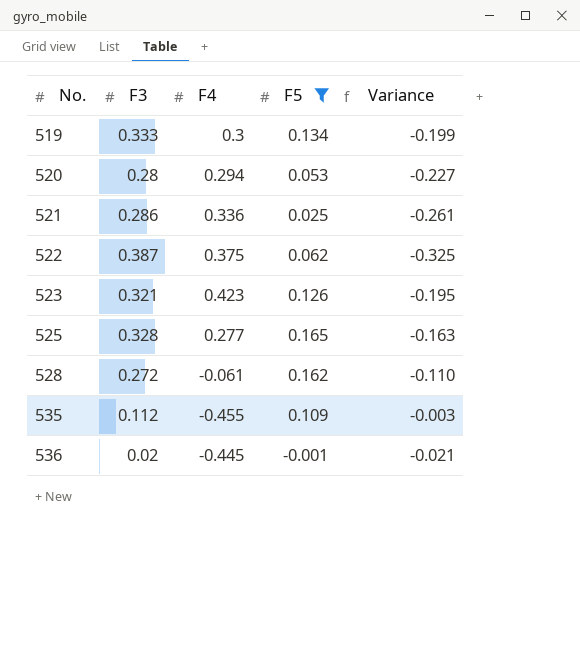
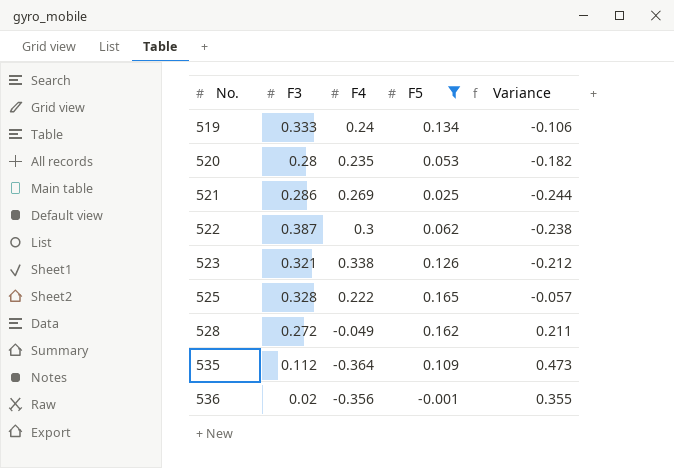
column Variance | formula: [F5] - [F3] -> [F5] - [F4]
519 | F4: 0.3 -> 0.24
520 | F4: 0.294 -> 0.235
521 | F4: 0.336 -> 0.269
522 | F4: 0.375 -> 0.3
523 | F4: 0.423 -> 0.338
525 | F4: 0.277 -> 0.222
528 | F4: -0.061 -> -0.049
535 | F4: -0.455 -> -0.364
536 | F4: -0.445 -> -0.356

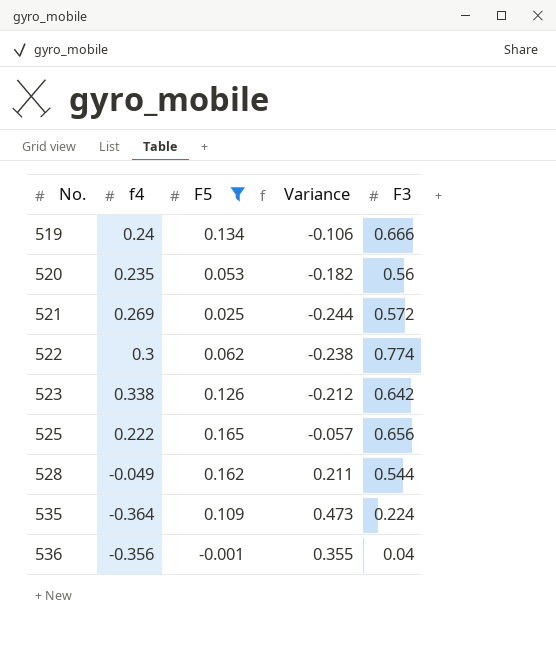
column name: F4 -> f4
column F3 | position: 2 -> 5
519 | F3: 0.333 -> 0.666
520 | F3: 0.28 -> 0.56
521 | F3: 0.286 -> 0.572
522 | F3: 0.387 -> 0.774
523 | F3: 0.321 -> 0.642
525 | F3: 0.328 -> 0.656
528 | F3: 0.272 -> 0.544
535 | F3: 0.112 -> 0.224
536 | F3: 0.02 -> 0.04

